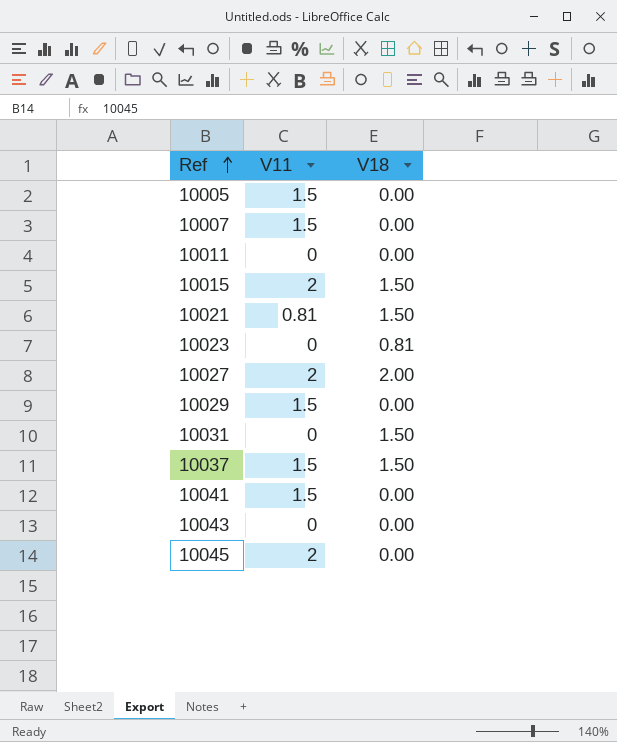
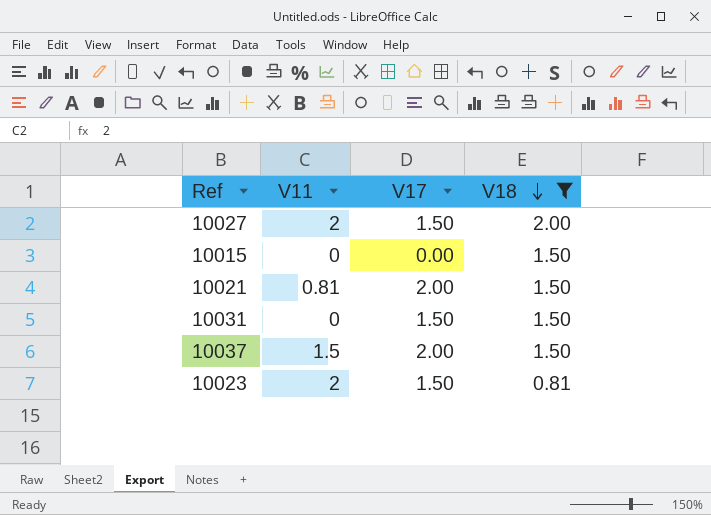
filter: none -> V18 != 0.00
row order: Ref ascending -> V18 descending
column V17 | position: none -> 3
10015 | V11: 2 -> 0
10023 | V11: 0 -> 2

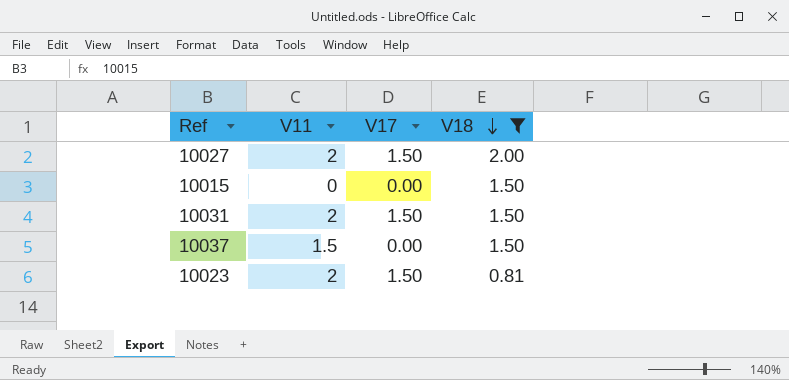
row 10021: 0.81 | 2.00 | 1.50 -> none
10031 | V11: 0 -> 2
10037 | V17: 2.00 -> 0.00

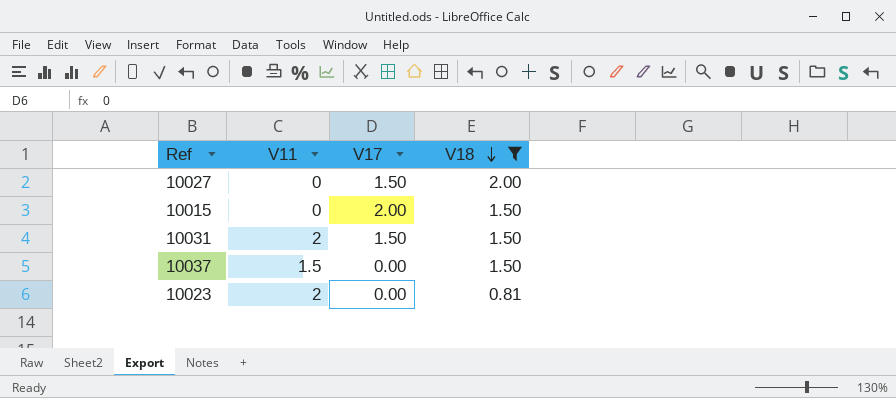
10027 | V11: 2 -> 0
10015 | V17: 0.00 -> 2.00
10023 | V17: 1.50 -> 0.00

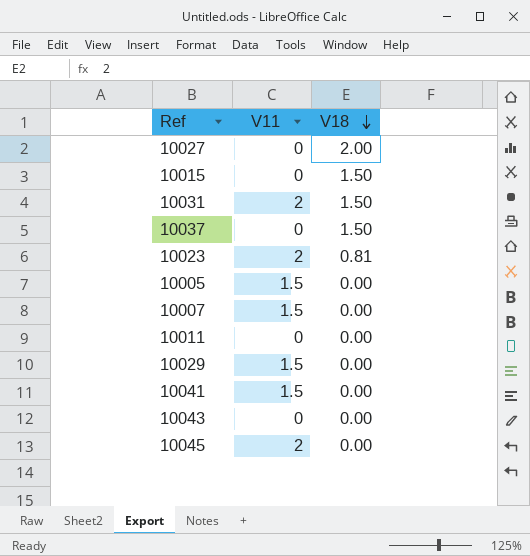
filter: V18 != 0.00 -> none
column V17 | position: 3 -> none
10037 | V11: 1.5 -> 0

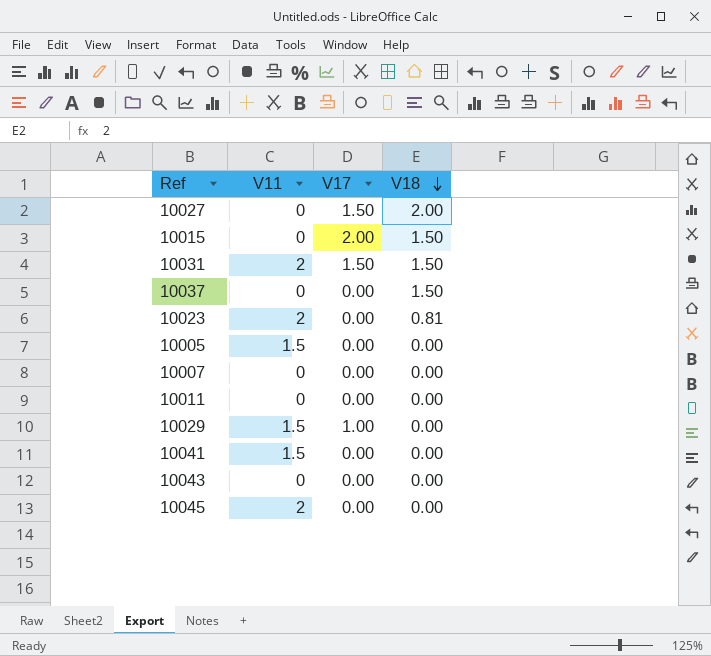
column V17 | position: none -> 3
10007 | V11: 1.5 -> 0

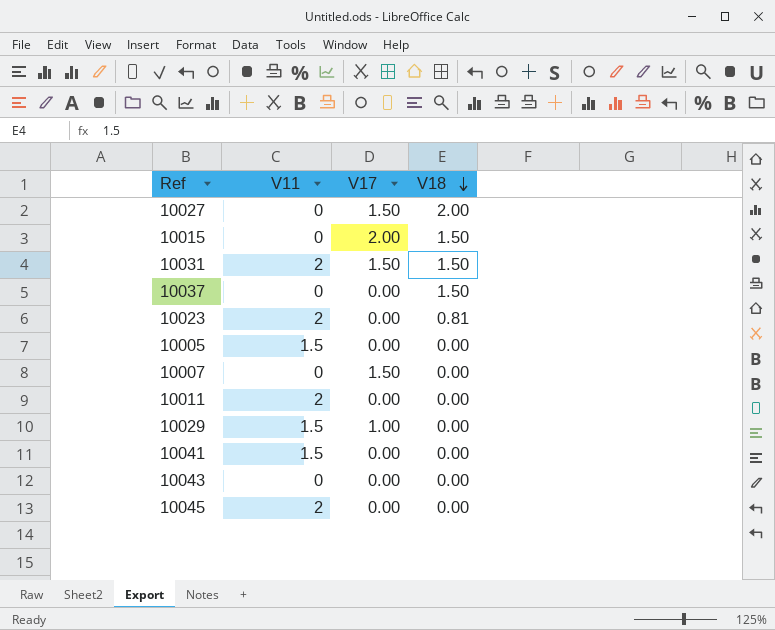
10007 | V17: 0.00 -> 1.50
10011 | V11: 0 -> 2

